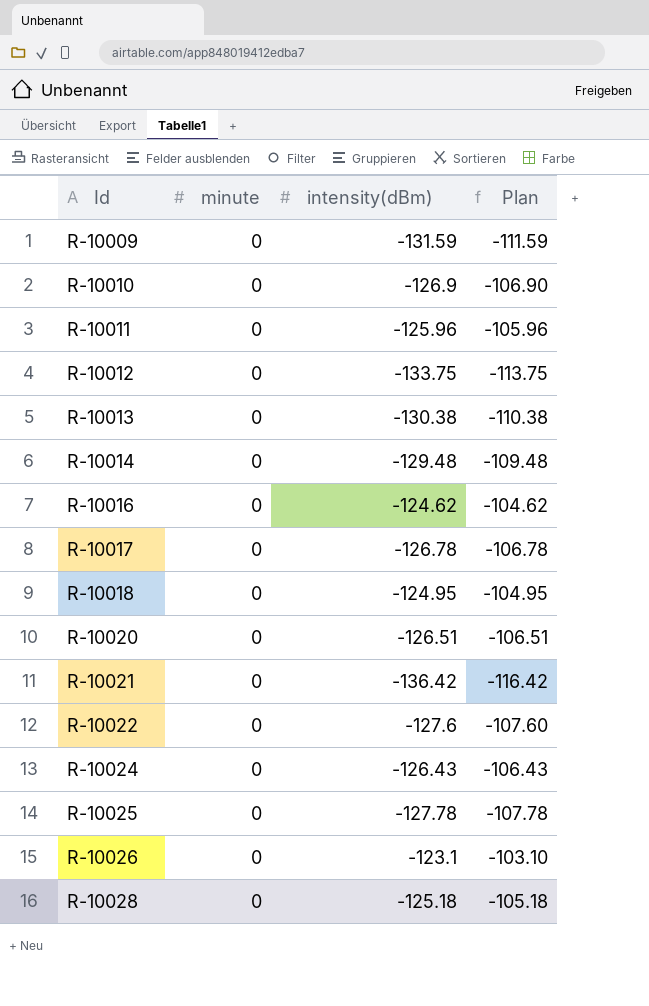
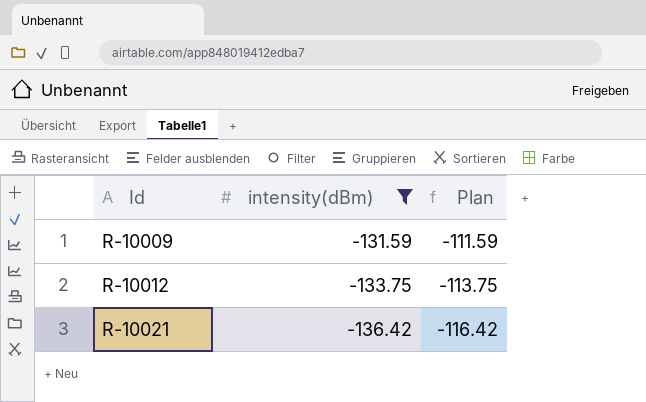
filter: none -> intensity(dBm) <= -131.59
column minute | position: 2 -> none

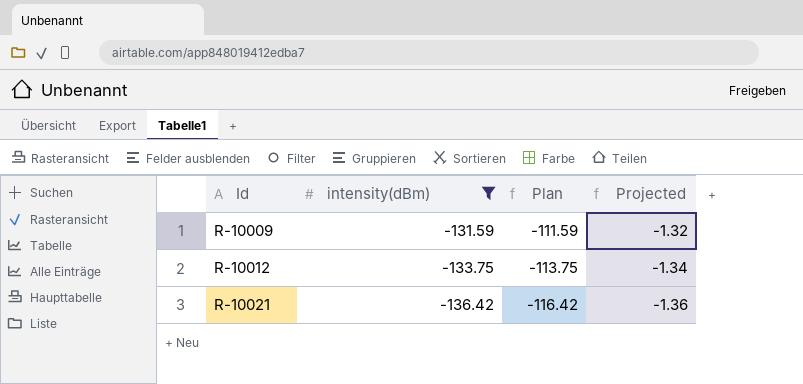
column Projected | formula: none -> [intensity(dBm)] * 0.01

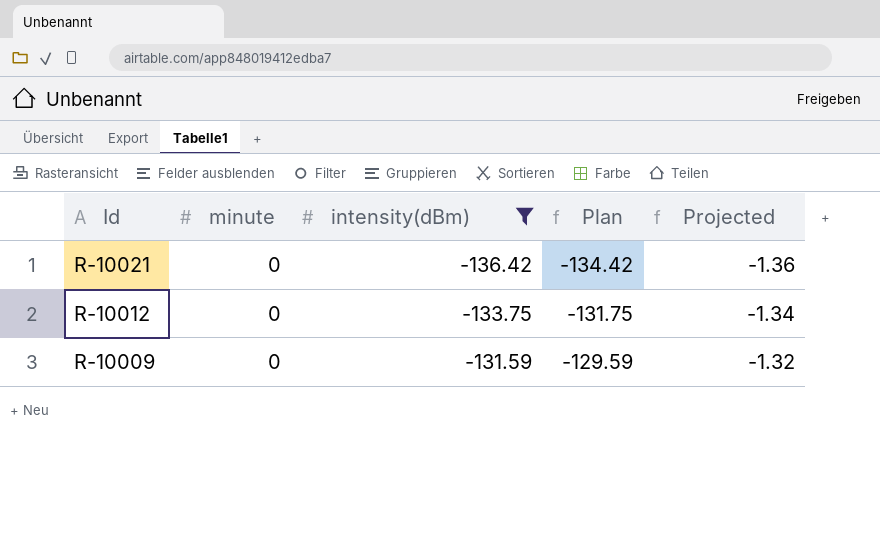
row order: Id ascending -> Id descending
column minute | position: none -> 2
column Plan | formula: [intensity(dBm)] + 20 -> [intensity(dBm)] + 2

